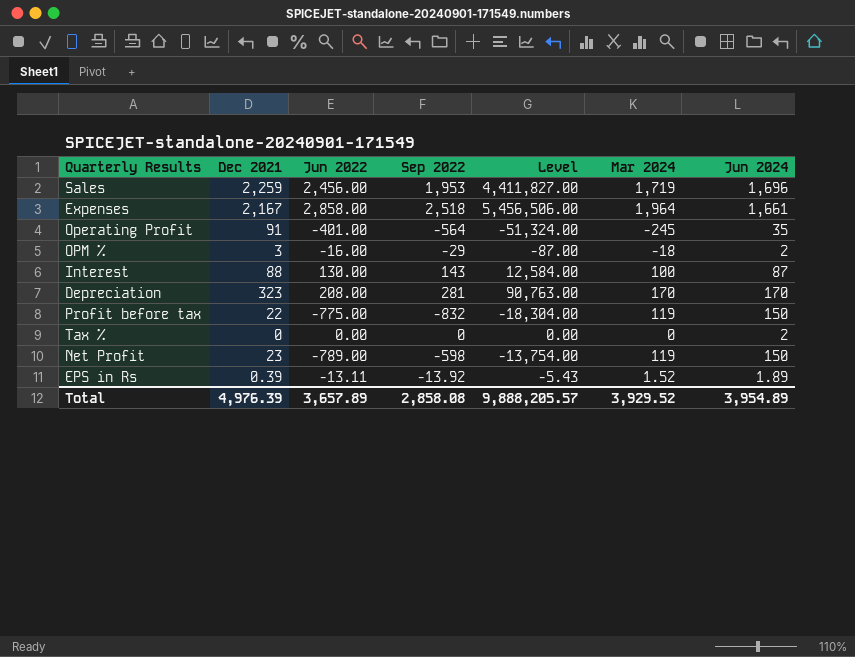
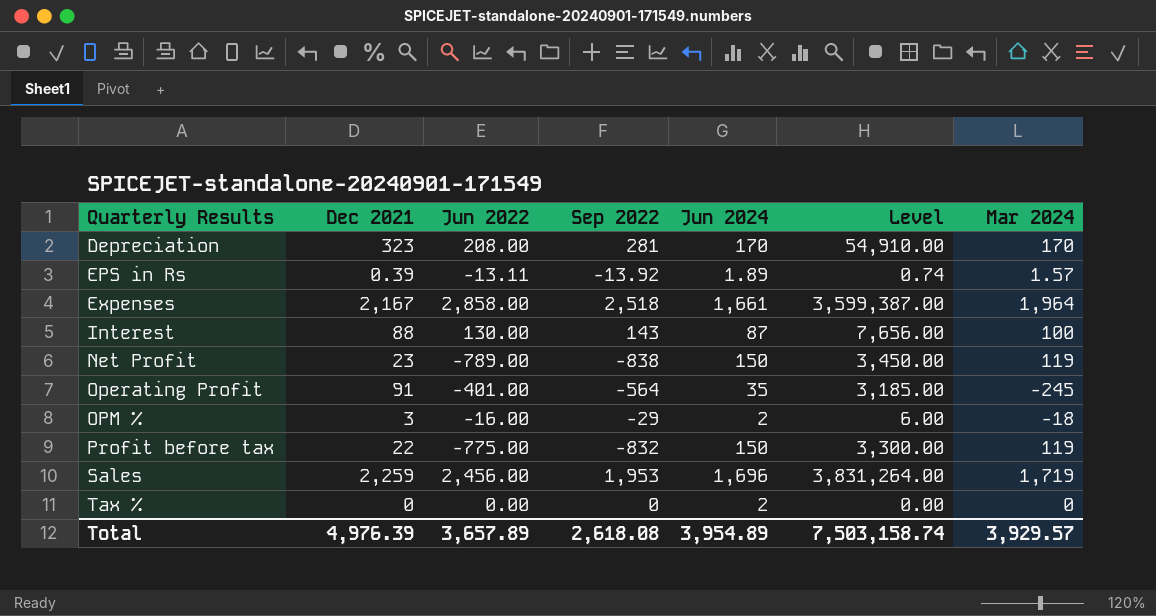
row order: none -> Quarterly Results ascending
column Jun 2024 | position: 7 -> 5
column Level | formula: [Dec 2021] * [Sep 2022] -> [Dec 2021] * [Jun 2024]
EPS in Rs | Mar 2024: 1.52 -> 1.57
Net Profit | Sep 2022: -598 -> -838
Total | Sep 2022: 2,858.08 -> 2,618.08
Total | Level: 9,888,205.57 -> 7,503,158.74
Total | Mar 2024: 3,929.52 -> 3,929.57

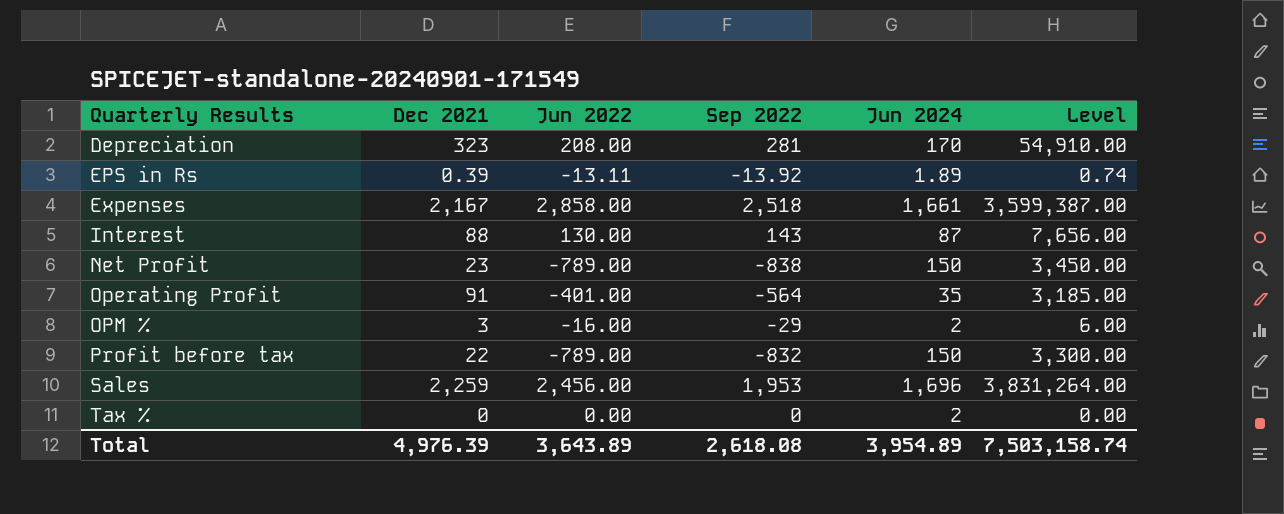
column Mar 2024 | position: 7 -> none
Profit before tax | Jun 2022: -775.00 -> -789.00
Total | Jun 2022: 3,657.89 -> 3,643.89

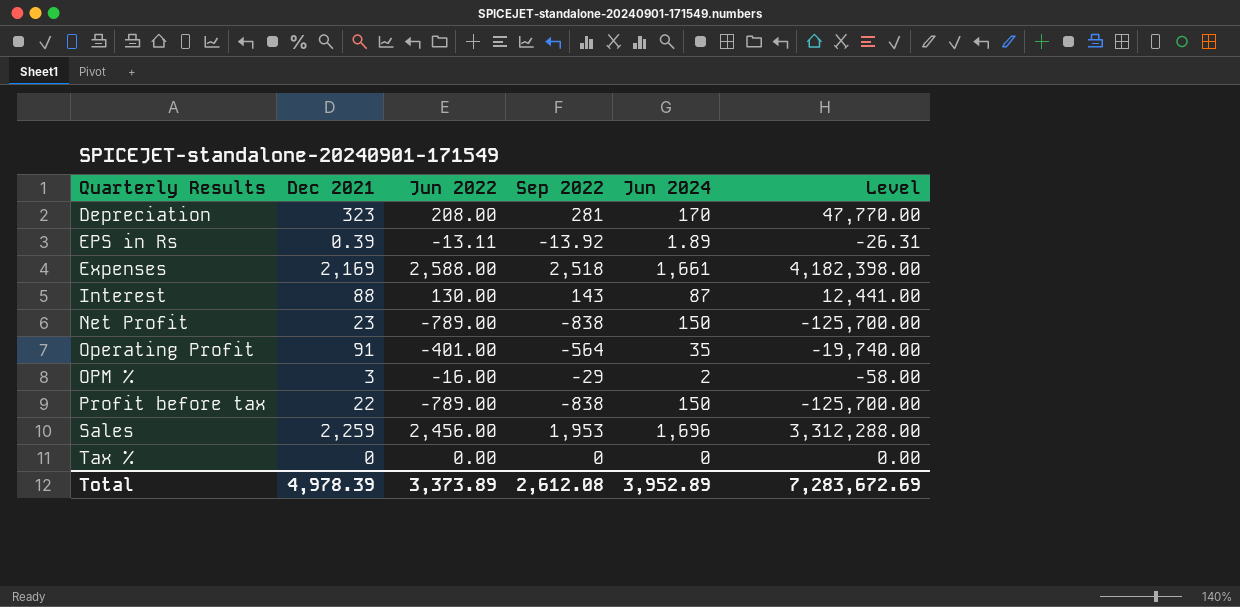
column Level | formula: [Dec 2021] * [Jun 2024] -> [Sep 2022] * [Jun 2024]
Expenses | Dec 2021: 2,167 -> 2,169
Expenses | Jun 2022: 2,858.00 -> 2,588.00
Profit before tax | Sep 2022: -832 -> -838
Tax % | Jun 2024: 2 -> 0
Total | Dec 2021: 4,976.39 -> 4,978.39
Total | Jun 2022: 3,643.89 -> 3,373.89
Total | Sep 2022: 2,618.08 -> 2,612.08
Total | Jun 2024: 3,954.89 -> 3,952.89
Total | Level: 7,503,158.74 -> 7,283,672.69

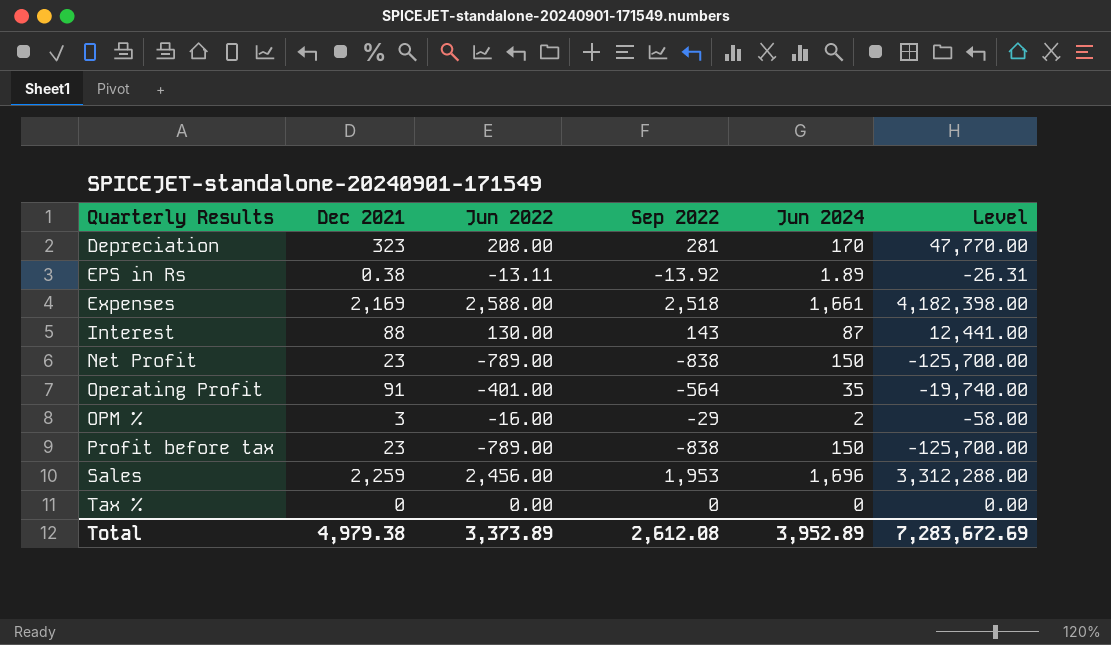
EPS in Rs | Dec 2021: 0.39 -> 0.38
Profit before tax | Dec 2021: 22 -> 23
Total | Dec 2021: 4,978.39 -> 4,979.38

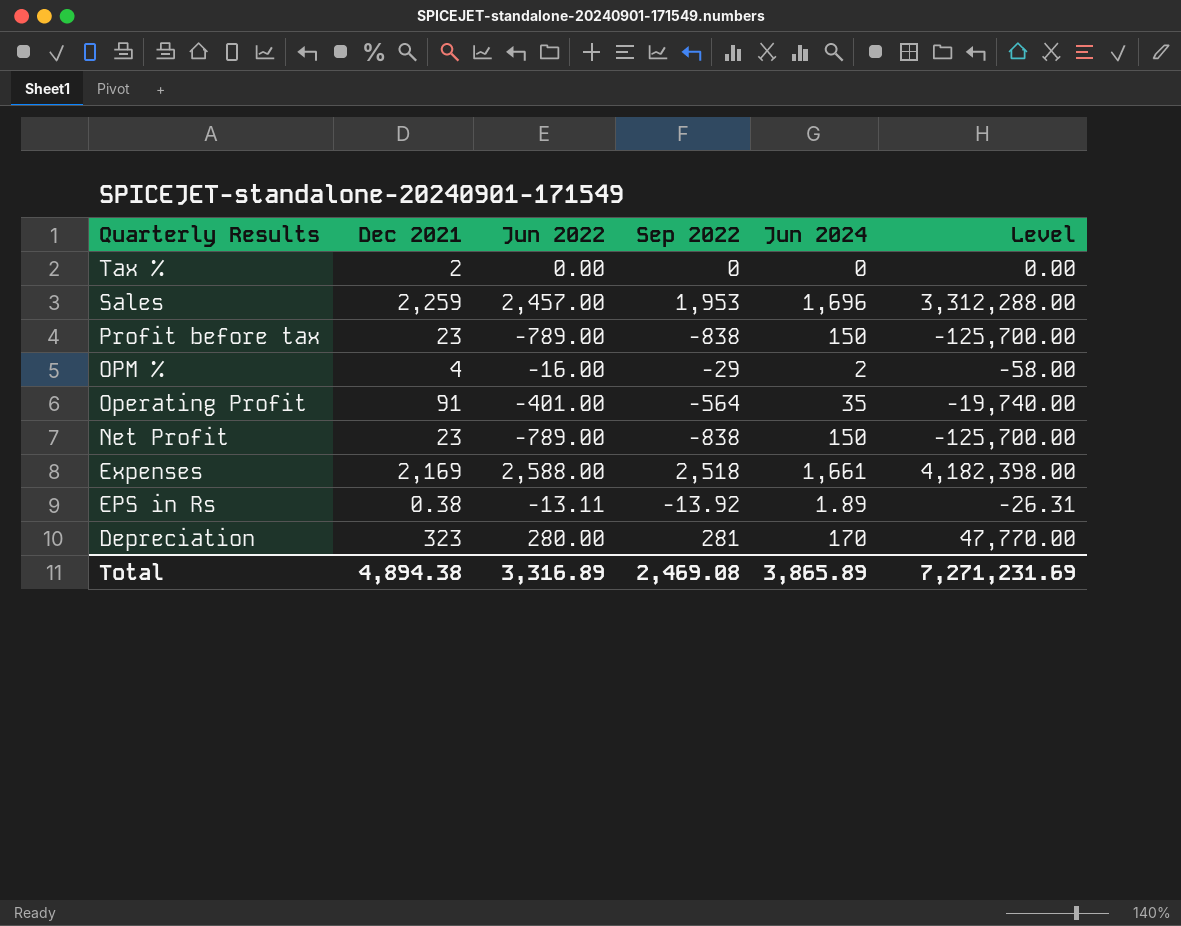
row order: Quarterly Results ascending -> Quarterly Results descending
row Interest: 88 | 130.00 | 143 | 87 | 12,441.00 -> none
Tax % | Dec 2021: 0 -> 2
Sales | Jun 2022: 2,456.00 -> 2,457.00
OPM % | Dec 2021: 3 -> 4
Depreciation | Jun 2022: 208.00 -> 280.00
Total | Dec 2021: 4,979.38 -> 4,894.38
Total | Jun 2022: 3,373.89 -> 3,316.89
Total | Sep 2022: 2,612.08 -> 2,469.08
Total | Jun 2024: 3,952.89 -> 3,865.89
Total | Level: 7,283,672.69 -> 7,271,231.69

